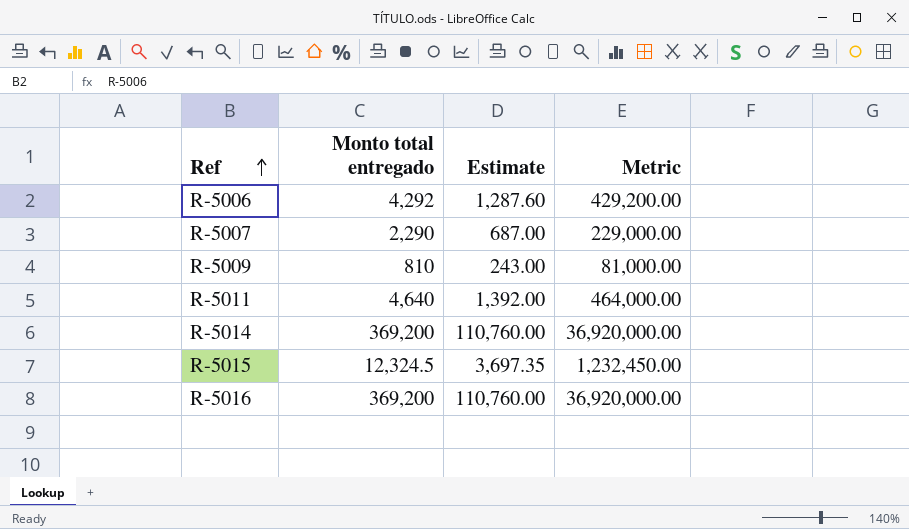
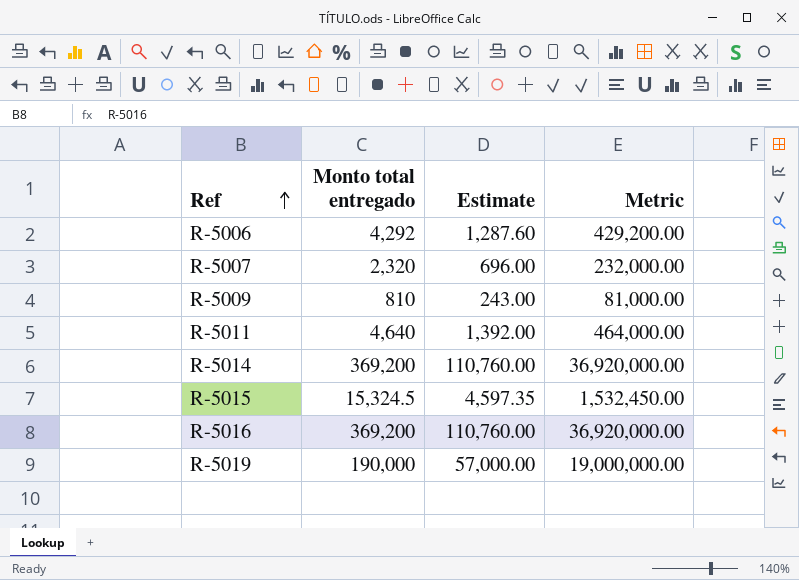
R-5007 | Monto total entregado: 2,290 -> 2,320
R-5007 | Estimate: 687.00 -> 696.00
R-5007 | Metric: 229,000.00 -> 232,000.00
R-5015 | Monto total entregado: 12,324.5 -> 15,324.5
R-5015 | Estimate: 3,697.35 -> 4,597.35
R-5015 | Metric: 1,232,450.00 -> 1,532,450.00
row R-5019: none -> 190,000 | 57,000.00 | 19,000,000.00

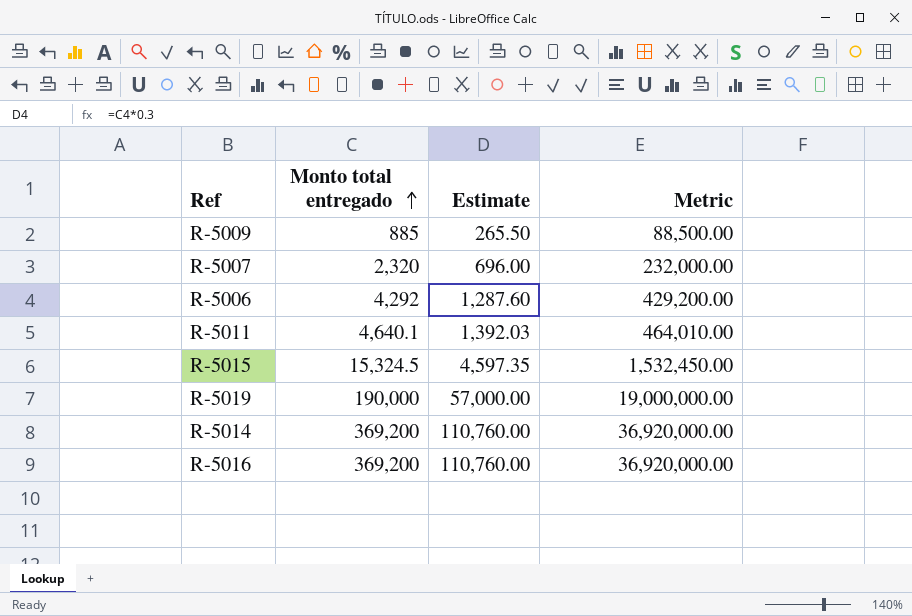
row order: Ref ascending -> Monto total entregado ascending
R-5009 | Monto total entregado: 810 -> 885
R-5009 | Estimate: 243.00 -> 265.50
R-5009 | Metric: 81,000.00 -> 88,500.00
R-5011 | Monto total entregado: 4,640 -> 4,640.1
R-5011 | Estimate: 1,392.00 -> 1,392.03
R-5011 | Metric: 464,000.00 -> 464,010.00

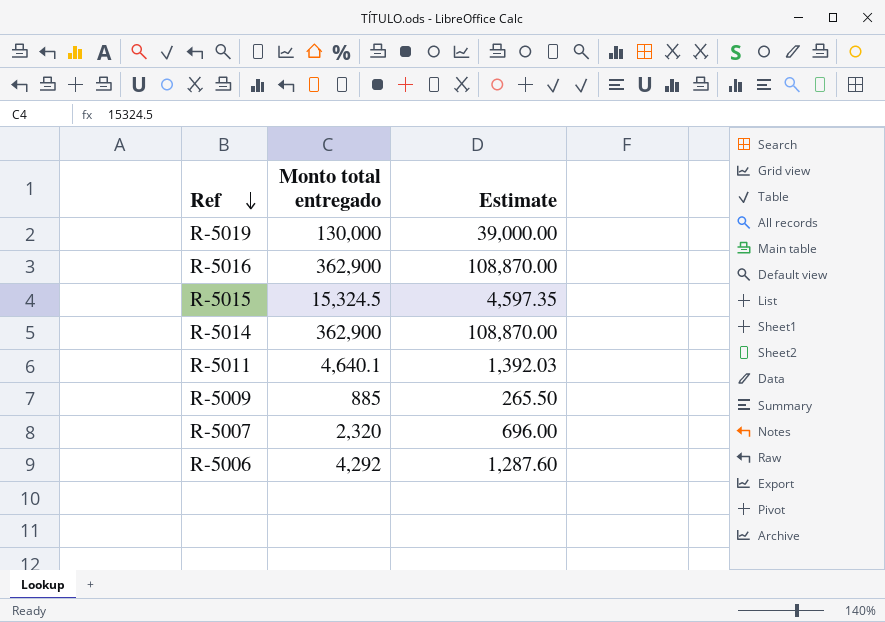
row order: Monto total entregado ascending -> Ref descending
column Metric | formula: [Monto total entregado] * 100 -> none
R-5019 | Monto total entregado: 190,000 -> 130,000
R-5019 | Estimate: 57,000.00 -> 39,000.00
R-5016 | Monto total entregado: 369,200 -> 362,900
R-5016 | Estimate: 110,760.00 -> 108,870.00
R-5014 | Monto total entregado: 369,200 -> 362,900
R-5014 | Estimate: 110,760.00 -> 108,870.00

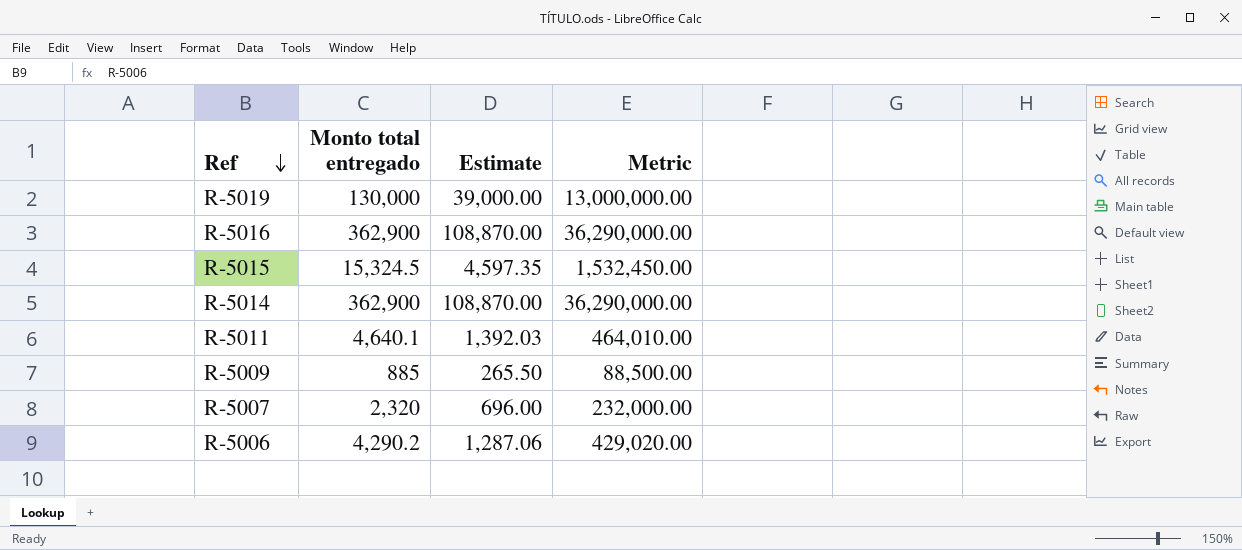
column Metric | formula: none -> [Monto total entregado] * 100
R-5006 | Monto total entregado: 4,292 -> 4,290.2
R-5006 | Estimate: 1,287.60 -> 1,287.06

